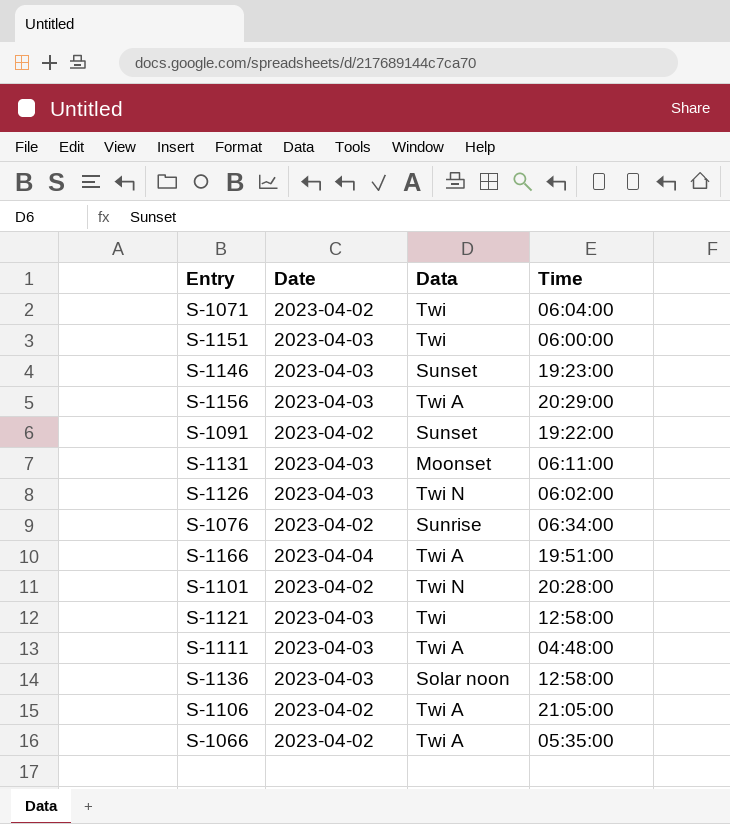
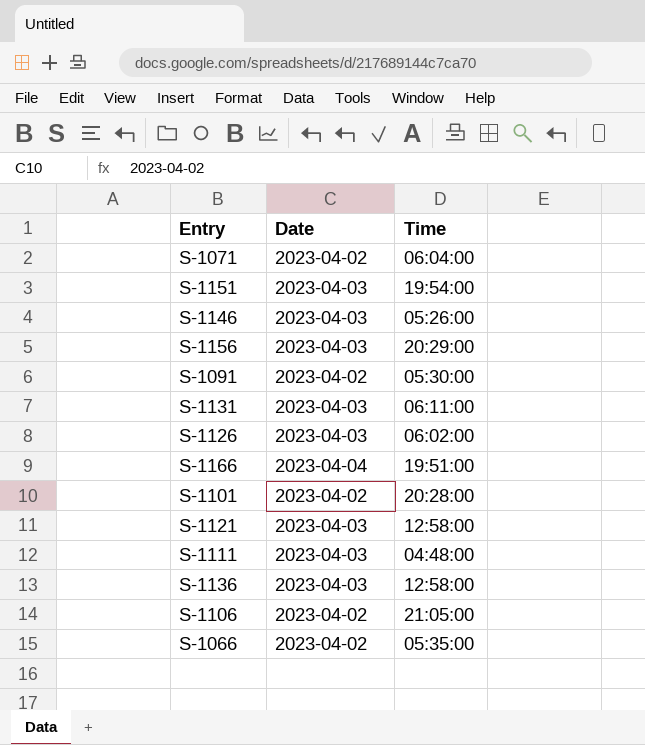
column Data | position: 3 -> none
row S-1076: 2023-04-02 | Sunrise | 06:34:00 -> none
S-1151 | Time: 06:00:00 -> 19:54:00
S-1146 | Time: 19:23:00 -> 05:26:00
S-1091 | Time: 19:22:00 -> 05:30:00

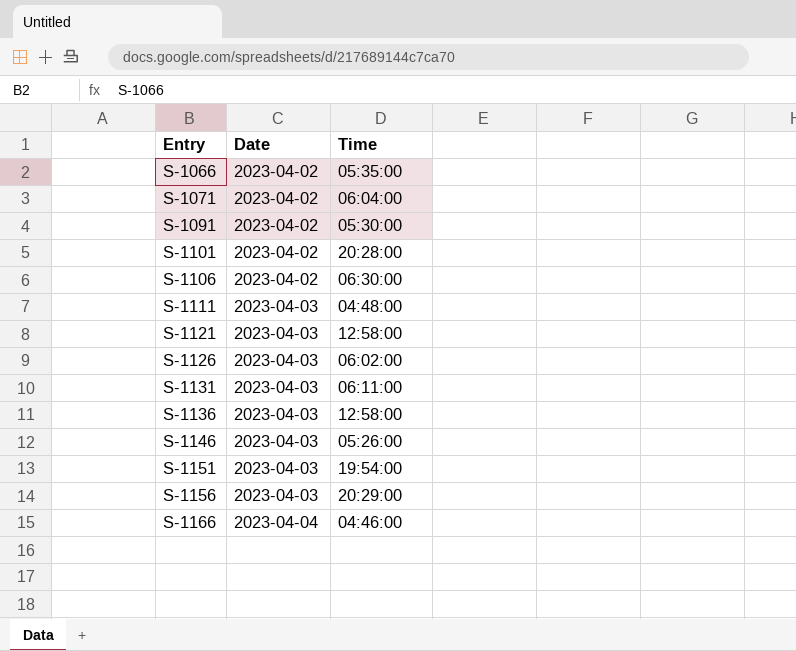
row order: none -> Entry ascending
S-1106 | Time: 21:05:00 -> 06:30:00
S-1166 | Time: 19:51:00 -> 04:46:00

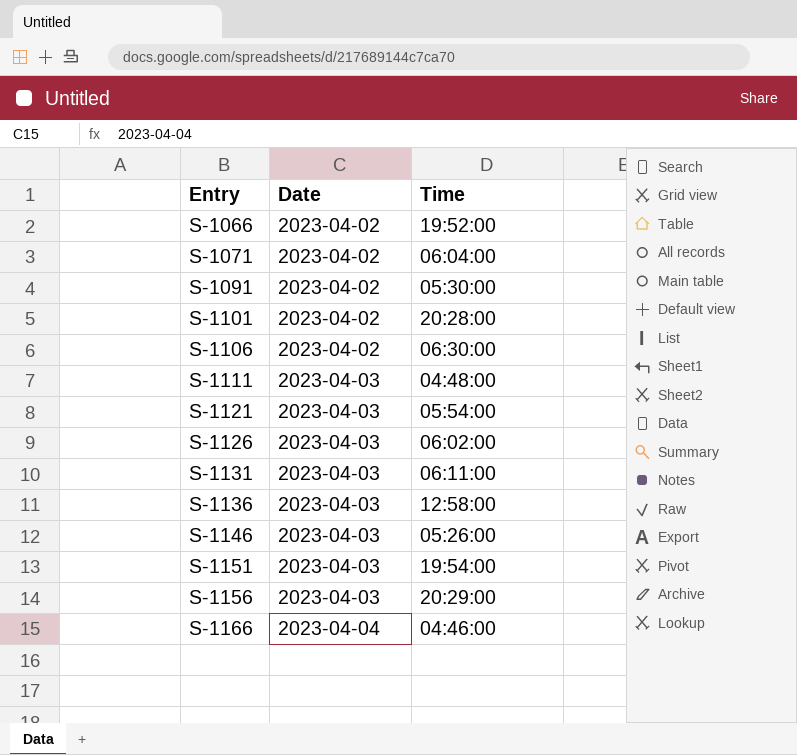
S-1066 | Time: 05:35:00 -> 19:52:00
S-1121 | Time: 12:58:00 -> 05:54:00

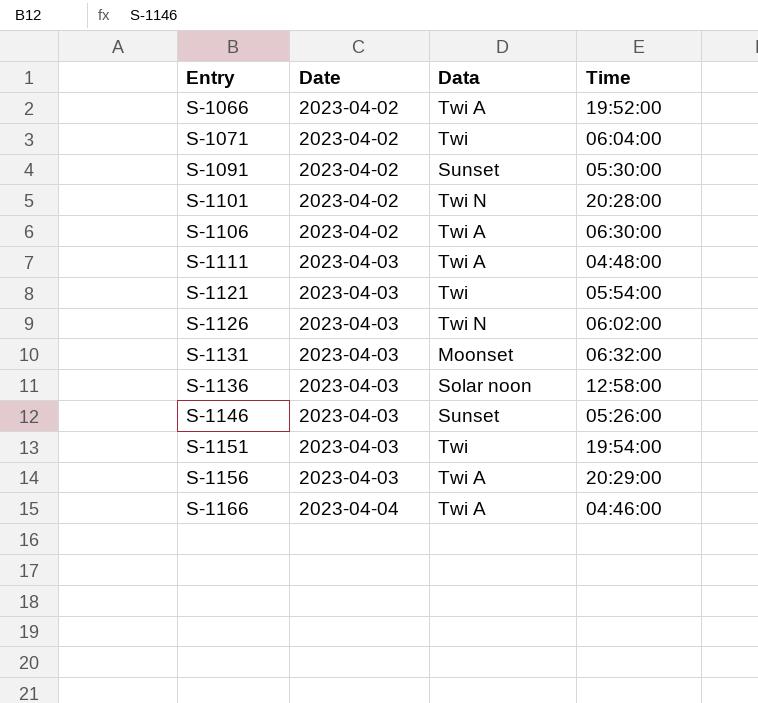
column Data | position: none -> 3
S-1131 | Time: 06:11:00 -> 06:32:00

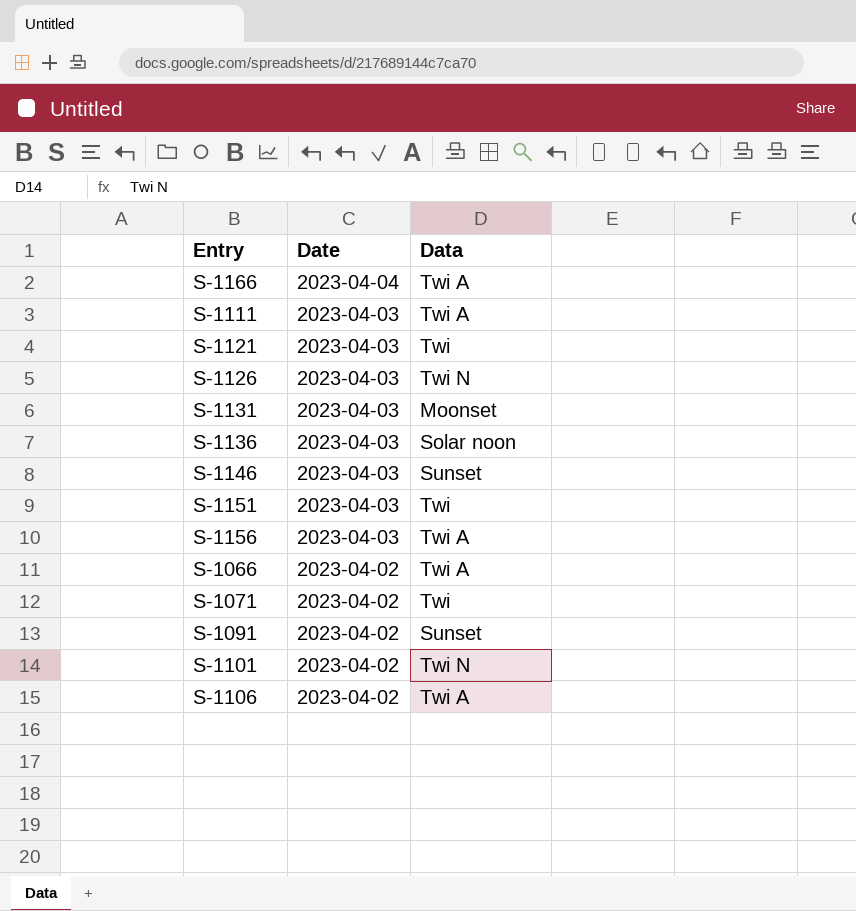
row order: Entry ascending -> Date descending
column Time | position: 4 -> none

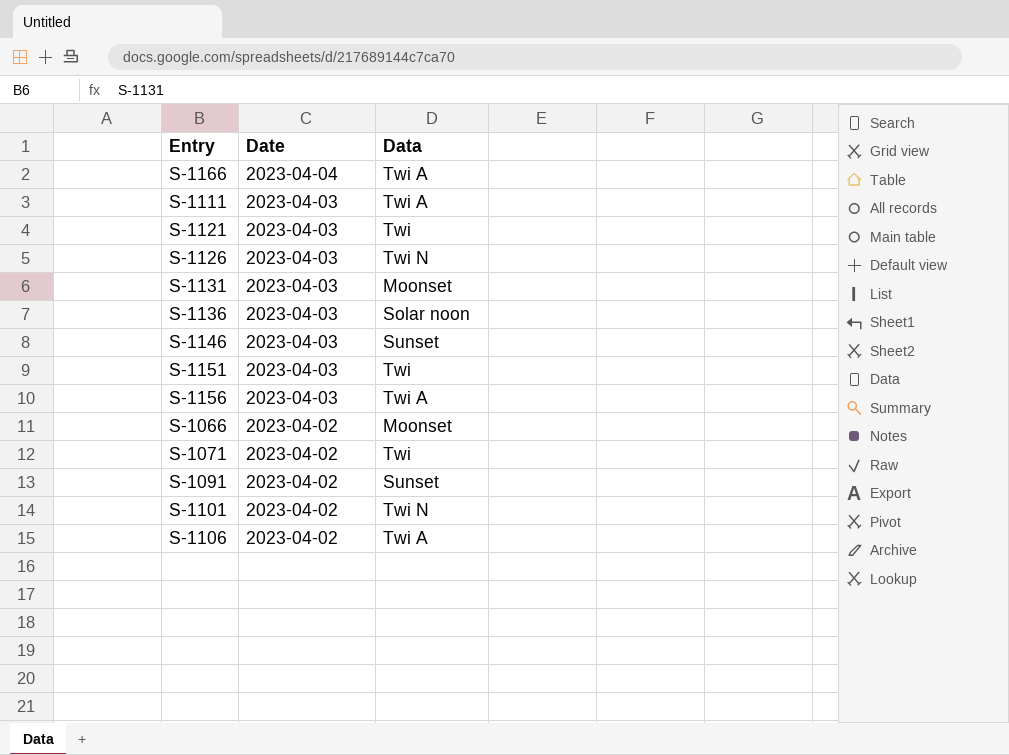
S-1066 | Data: Twi A -> Moonset

